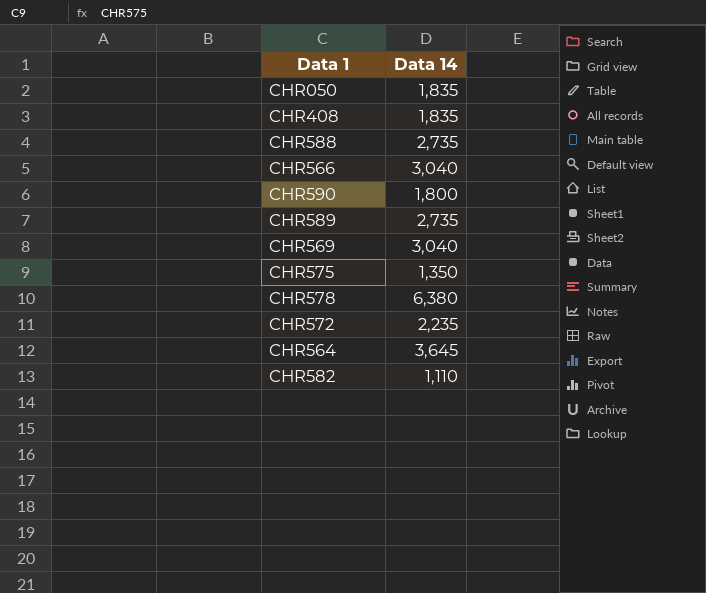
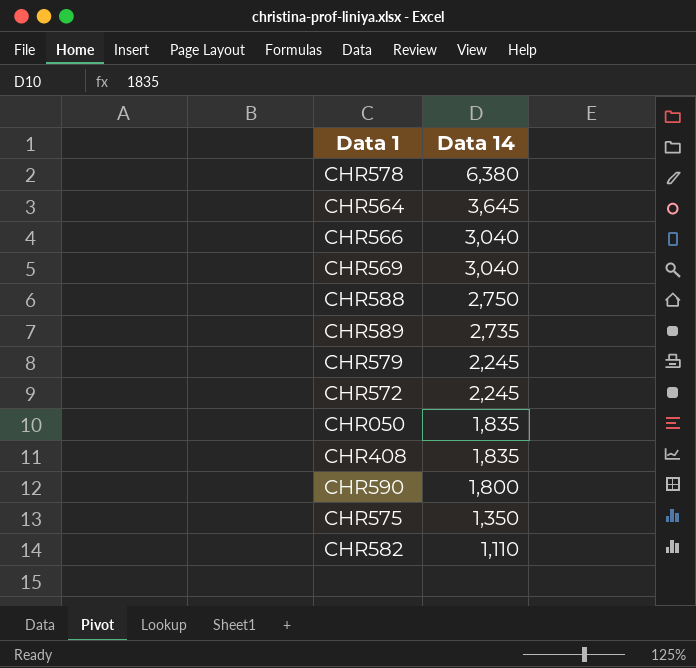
row order: none -> Data 14 descending
CHR588 | Data 14: 2,735 -> 2,750
row CHR579: none -> 2,245
CHR572 | Data 14: 2,235 -> 2,245

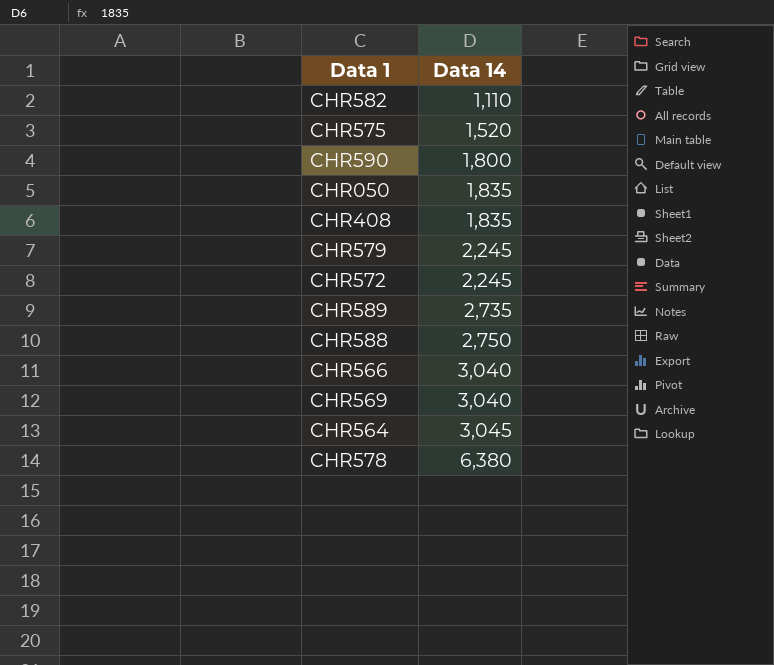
row order: Data 14 descending -> Data 14 ascending
CHR575 | Data 14: 1,350 -> 1,520
CHR564 | Data 14: 3,645 -> 3,045

